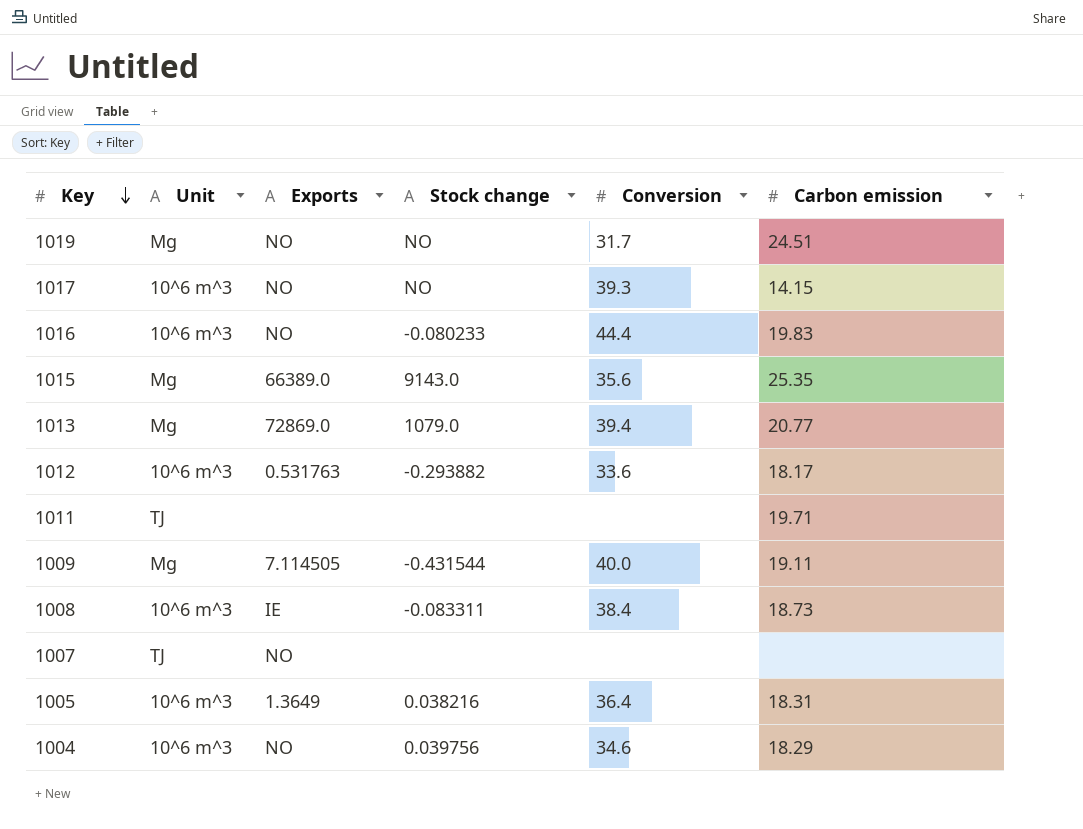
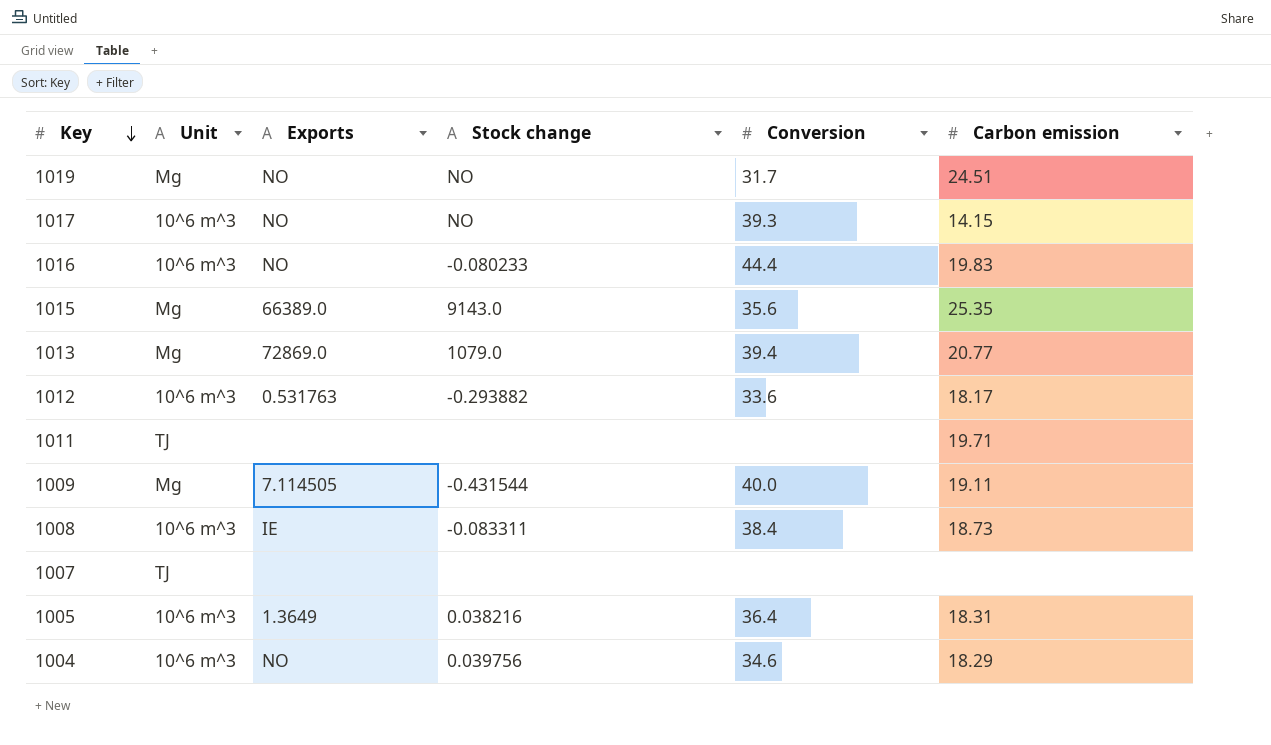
1007 | Exports: NO -> none

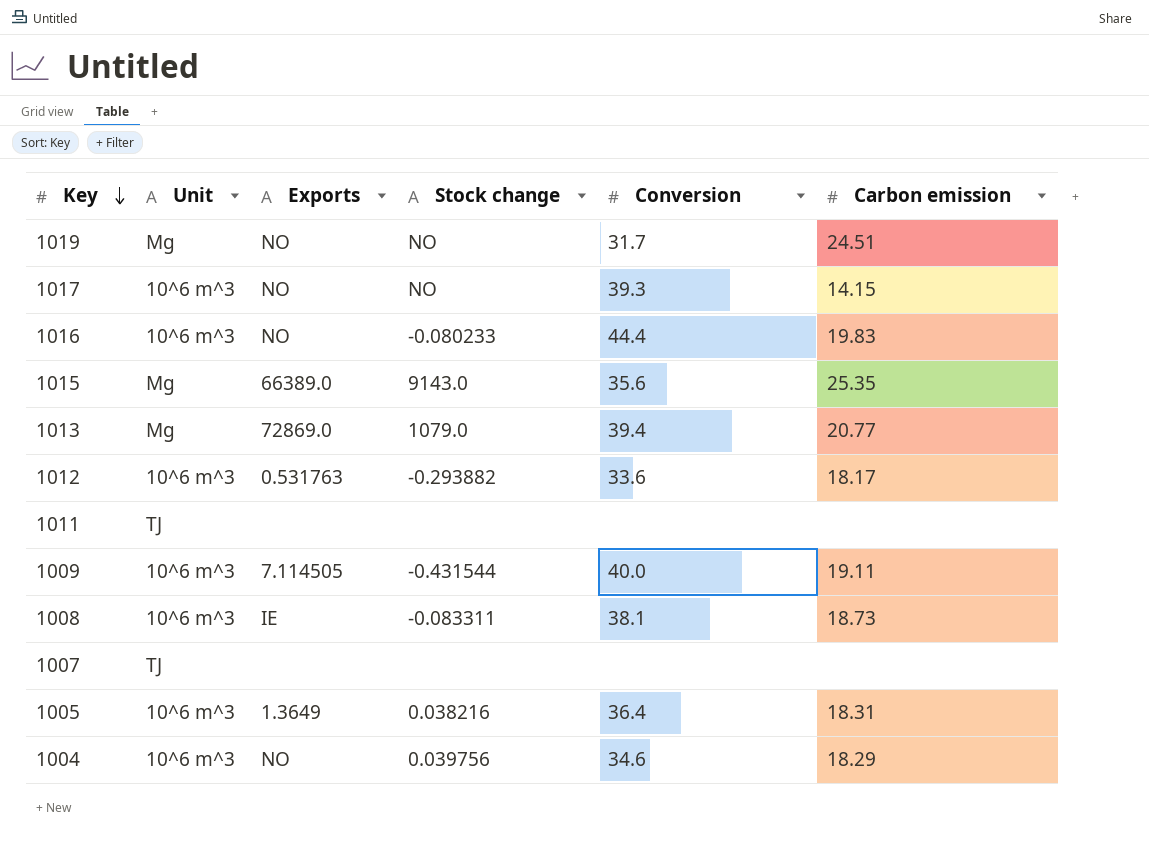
1011 | Carbon emission: 19.71 -> none
1009 | Unit: Mg -> 10^6 m^3
1008 | Conversion: 38.4 -> 38.1

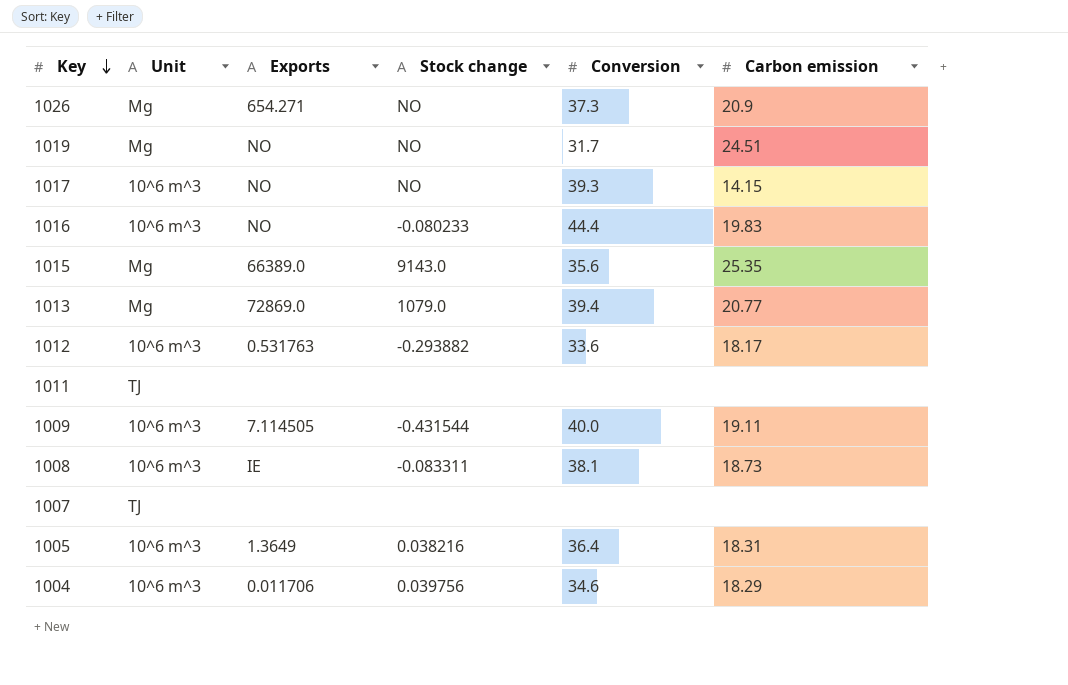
row 1026: none -> Mg | 654.271 | NO | 37.3 | 20.9
1004 | Exports: NO -> 0.011706

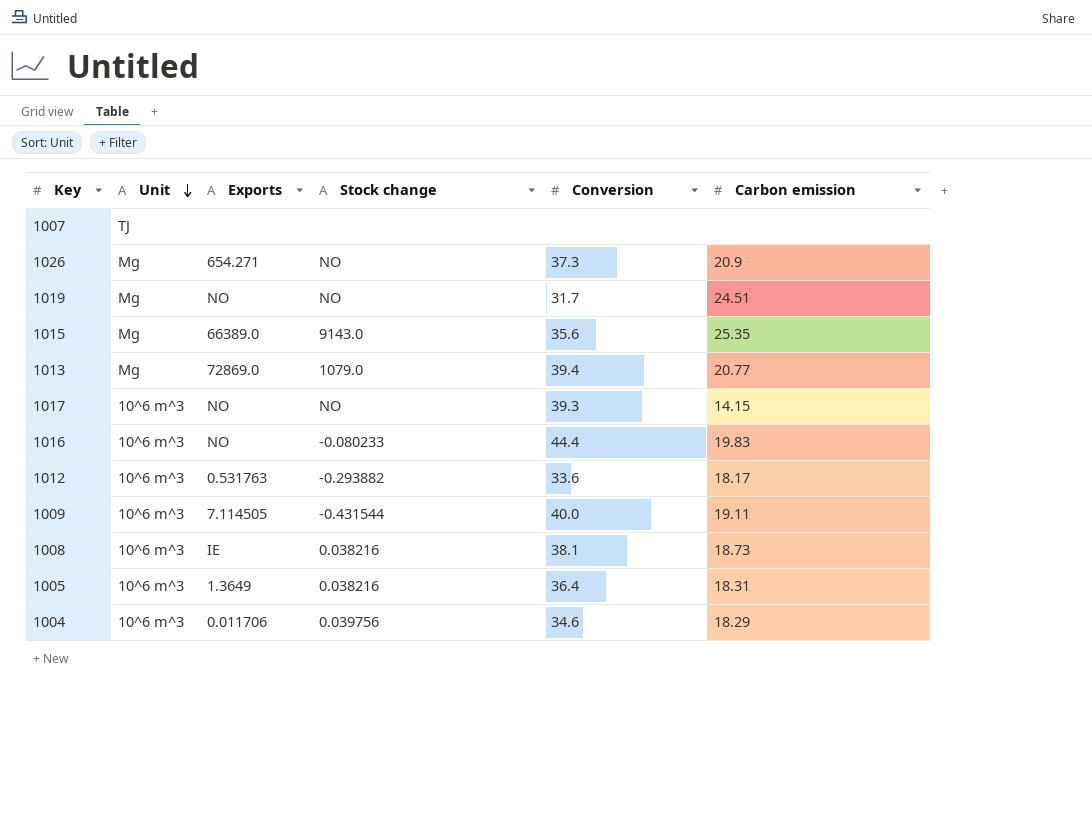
row order: Key descending -> Unit descending
row 1011: TJ | none | none | none | none -> none
1008 | Stock change: -0.083311 -> 0.038216

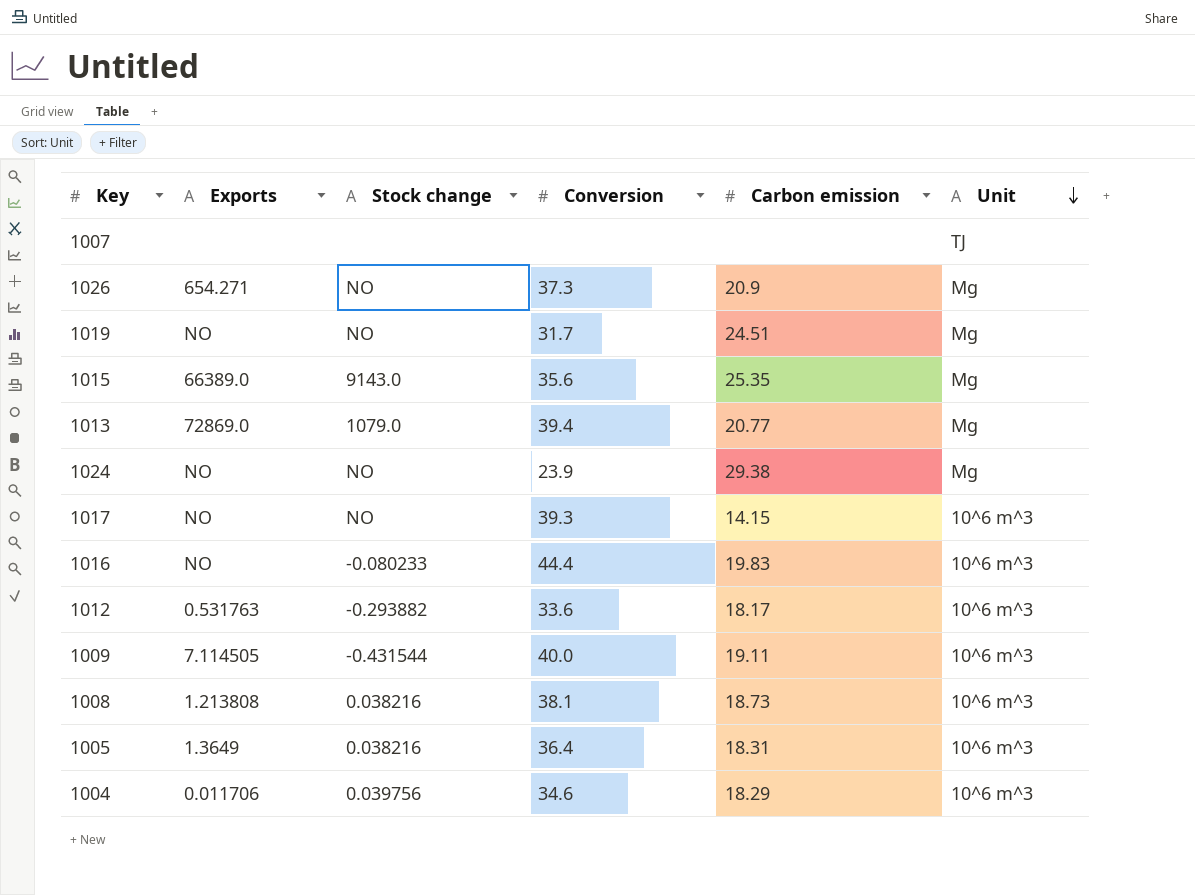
column Unit | position: 2 -> 6
row 1024: none -> NO | NO | 23.9 | 29.38 | Mg
1008 | Exports: IE -> 1.213808

